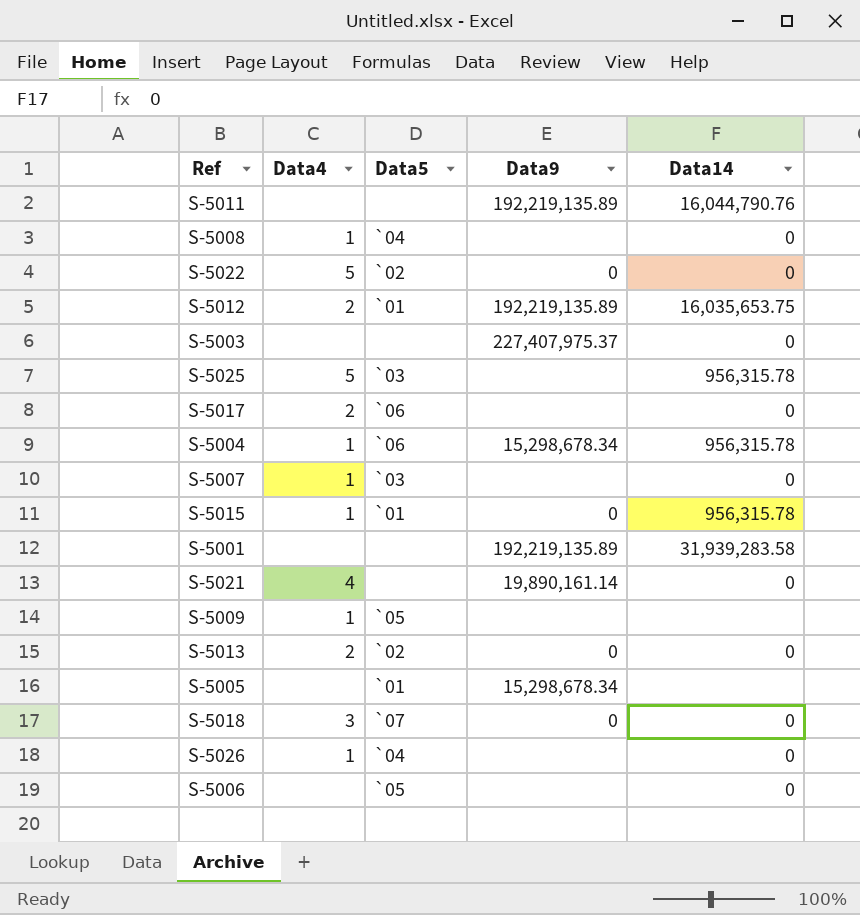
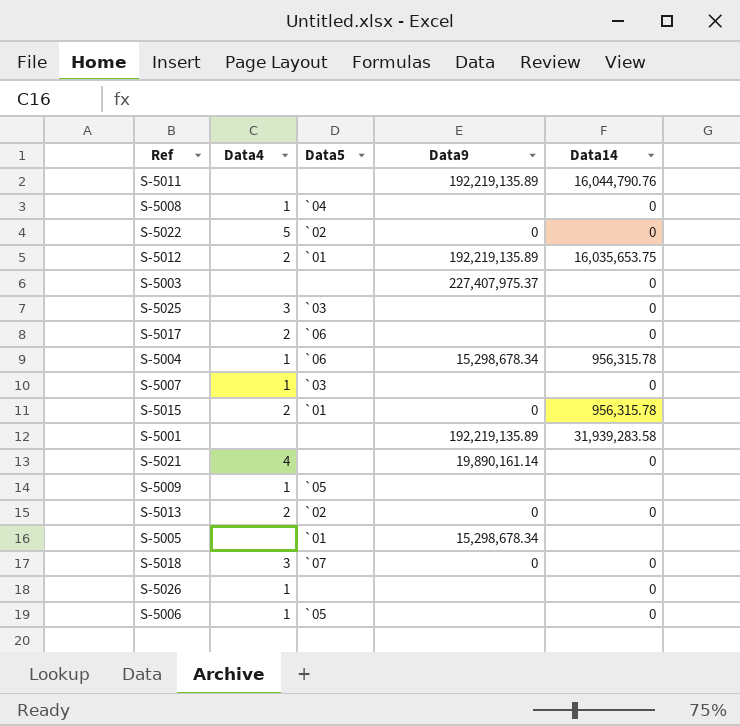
S-5025 | Data4: 5 -> 3
S-5025 | Data14: 956,315.78 -> 0
S-5015 | Data4: 1 -> 2
S-5026 | Data5: `04 -> none
S-5006 | Data4: none -> 1

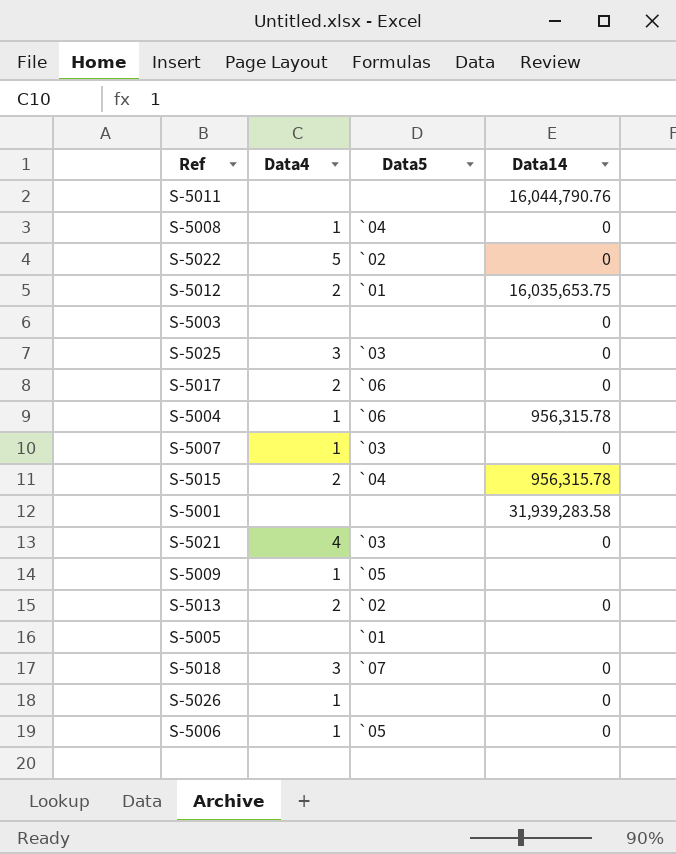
column Data9 | position: 4 -> none
S-5015 | Data5: `01 -> `04
S-5021 | Data5: none -> `03

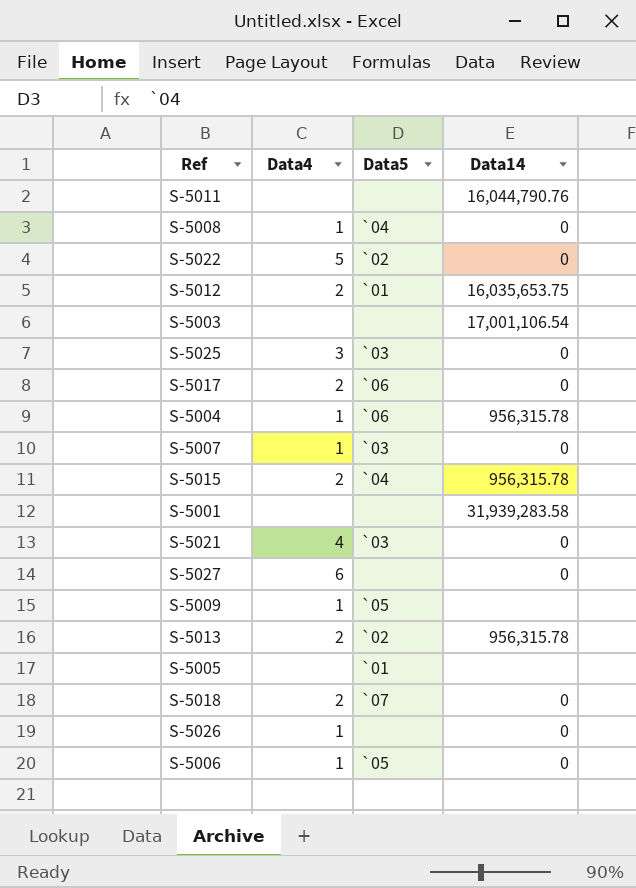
S-5003 | Data14: 0 -> 17,001,106.54
row S-5027: none -> 6 | none | 0
S-5013 | Data14: 0 -> 956,315.78
S-5018 | Data4: 3 -> 2

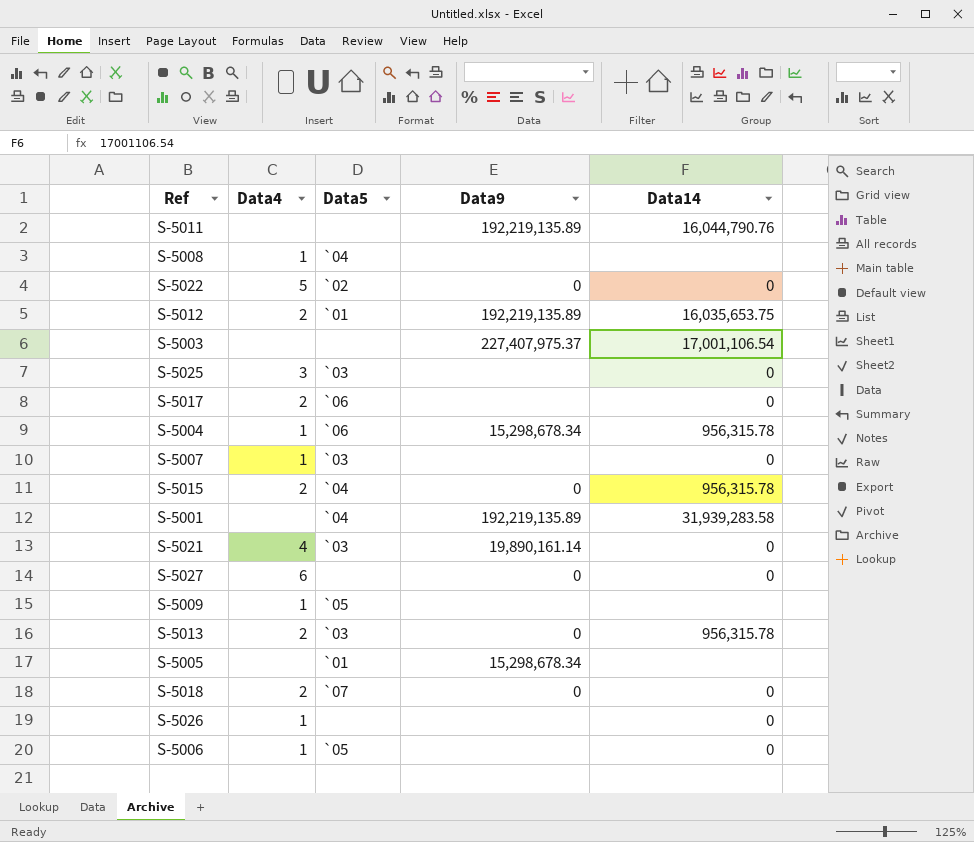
column Data9 | position: none -> 4
S-5008 | Data14: 0 -> none
S-5001 | Data5: none -> `04
S-5013 | Data5: `02 -> `03

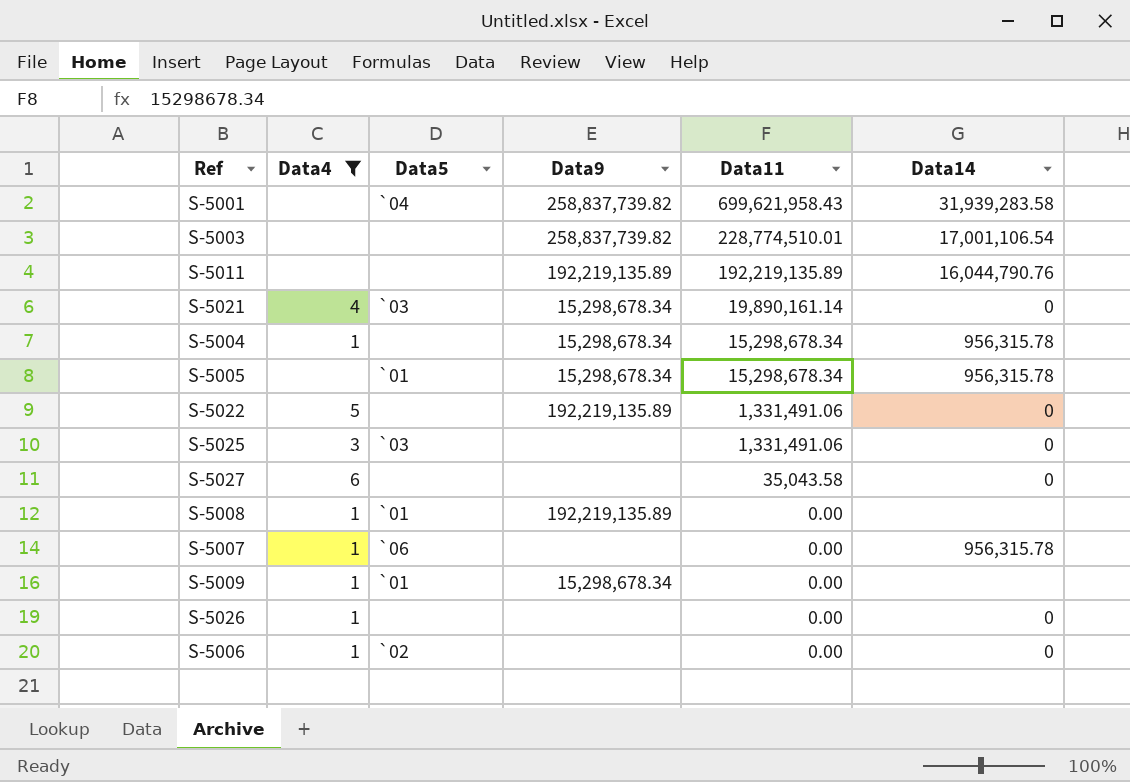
filter: none -> Data4 != 2
row order: none -> Data11 descending
column Data11 | position: none -> 5
S-5001 | Data9: 192,219,135.89 -> 258,837,739.82
S-5003 | Data9: 227,407,975.37 -> 258,837,739.82
S-5021 | Data9: 19,890,161.14 -> 15,298,678.34
S-5004 | Data5: `06 -> none
S-5005 | Data14: none -> 956,315.78
S-5022 | Data5: `02 -> none
S-5022 | Data9: 0 -> 192,219,135.89
S-5027 | Data9: 0 -> none
S-5008 | Data5: `04 -> `01
S-5008 | Data9: none -> 192,219,135.89
S-5007 | Data5: `03 -> `06
S-5007 | Data14: 0 -> 956,315.78
S-5009 | Data5: `05 -> `01
S-5009 | Data9: none -> 15,298,678.34
S-5006 | Data5: `05 -> `02

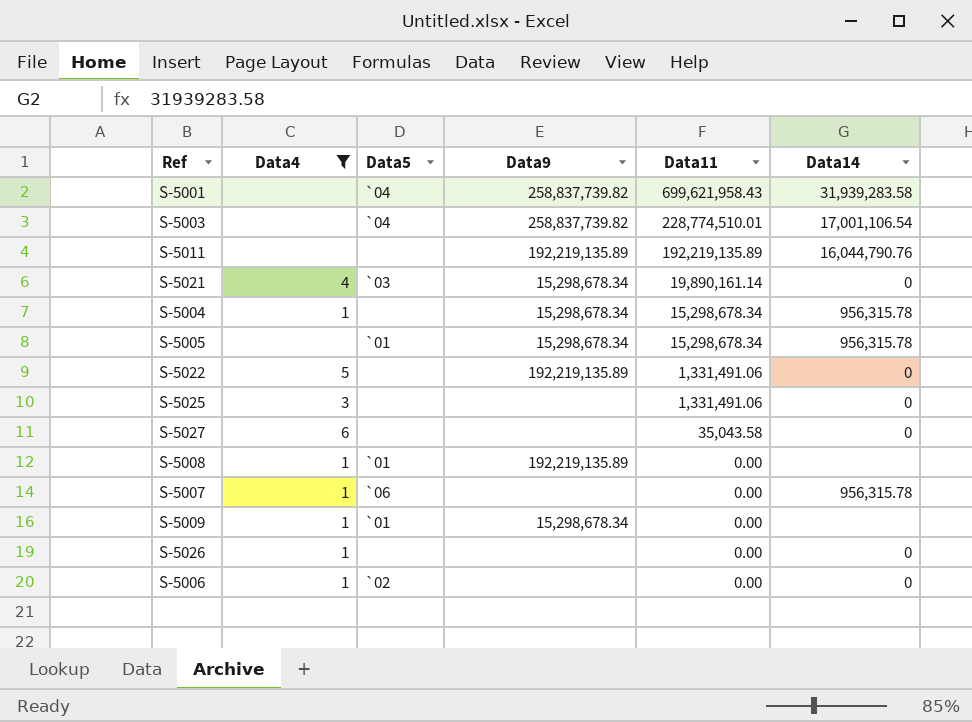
S-5003 | Data5: none -> `04
S-5025 | Data5: `03 -> none

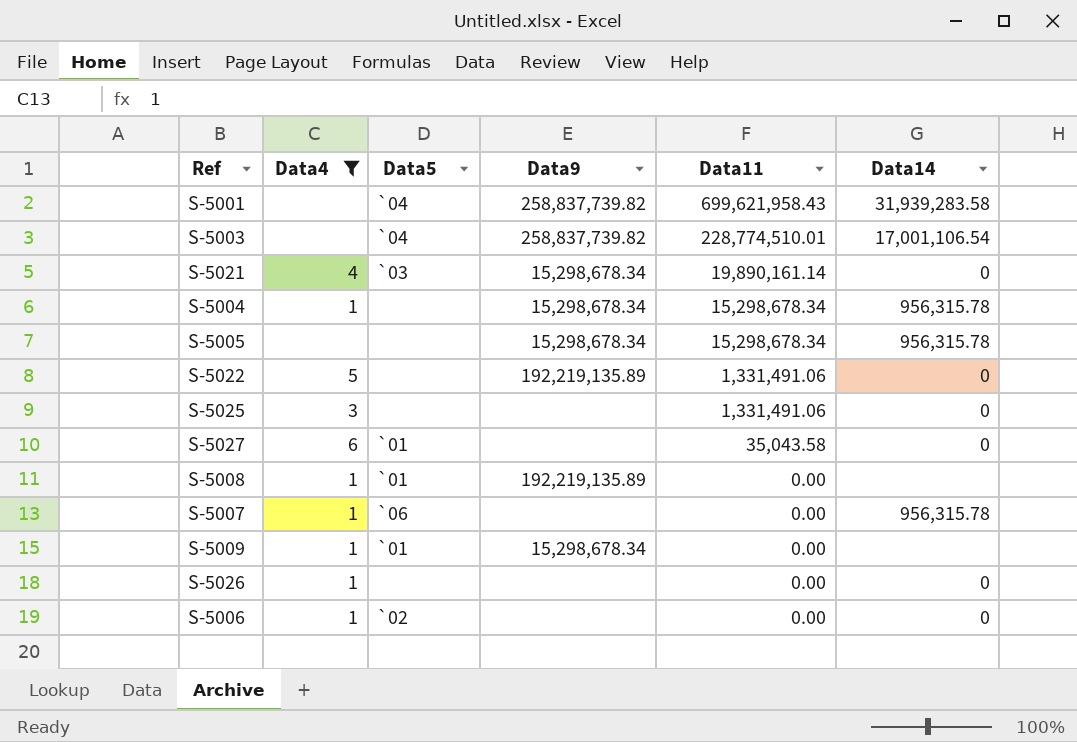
row S-5011: none | none | 192,219,135.89 | 192,219,135.89 | 16,044,790.76 -> none
S-5005 | Data5: `01 -> none
S-5027 | Data5: none -> `01

